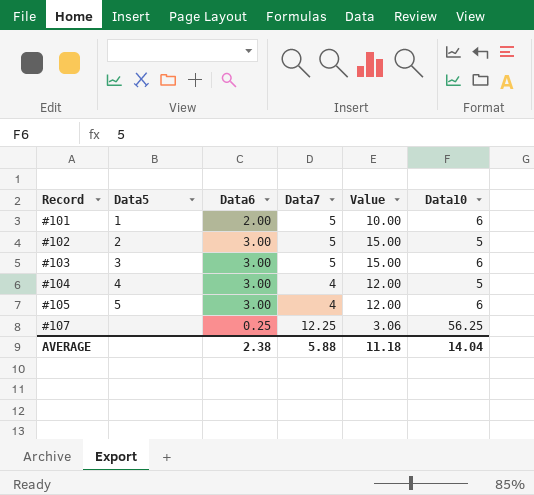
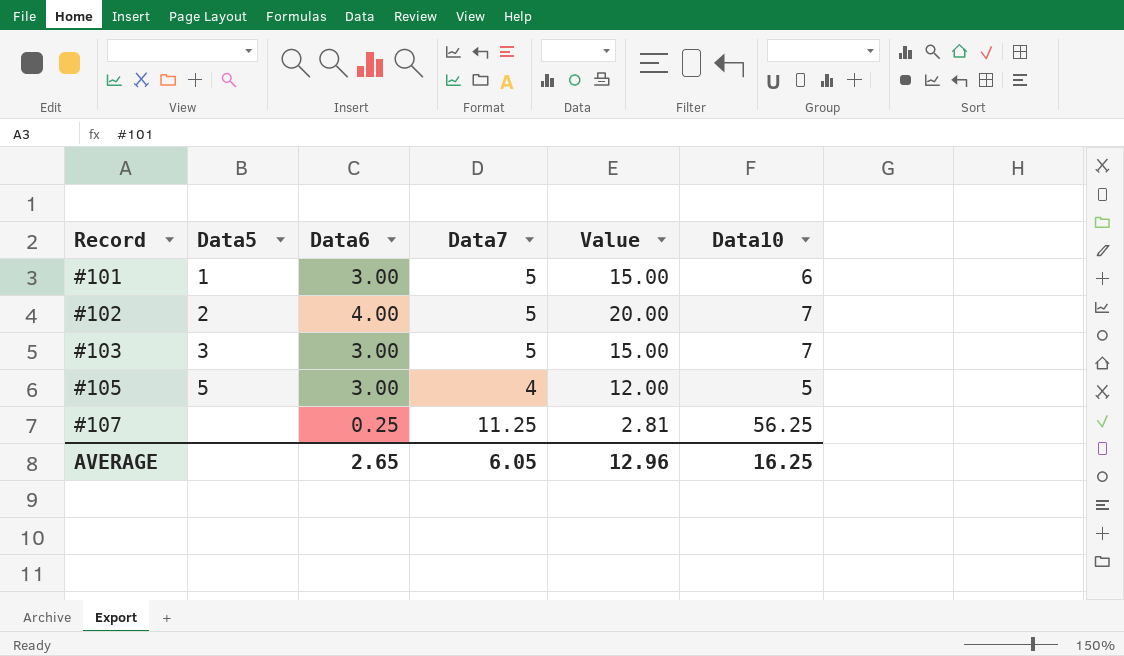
row #104: 4 | 3.00 | 4 | 12.00 | 5 -> none
#101 | Data6: 2.00 -> 3.00
#101 | Value: 10.00 -> 15.00
#102 | Data6: 3.00 -> 4.00
#102 | Value: 15.00 -> 20.00
#102 | Data10: 5 -> 7
#103 | Data10: 6 -> 7
#105 | Data10: 6 -> 5
#107 | Data7: 12.25 -> 11.25
#107 | Value: 3.06 -> 2.81
AVERAGE | Data6: 2.38 -> 2.65
AVERAGE | Data7: 5.88 -> 6.05
AVERAGE | Value: 11.18 -> 12.96
AVERAGE | Data10: 14.04 -> 16.25

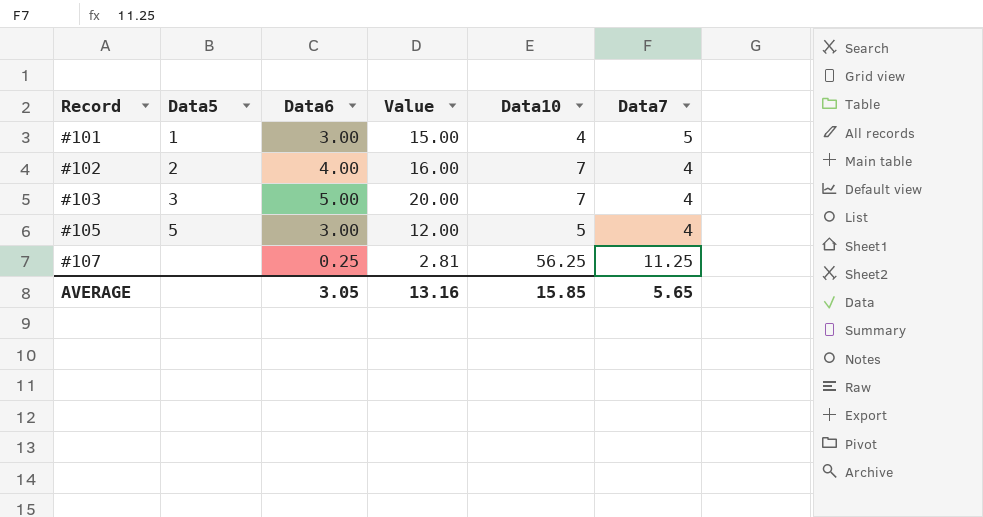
column Data7 | position: 4 -> 6
#101 | Data10: 6 -> 4
#102 | Value: 20.00 -> 16.00
#102 | Data7: 5 -> 4
#103 | Data6: 3.00 -> 5.00
#103 | Value: 15.00 -> 20.00
#103 | Data7: 5 -> 4
AVERAGE | Data6: 2.65 -> 3.05
AVERAGE | Value: 12.96 -> 13.16
AVERAGE | Data10: 16.25 -> 15.85
AVERAGE | Data7: 6.05 -> 5.65

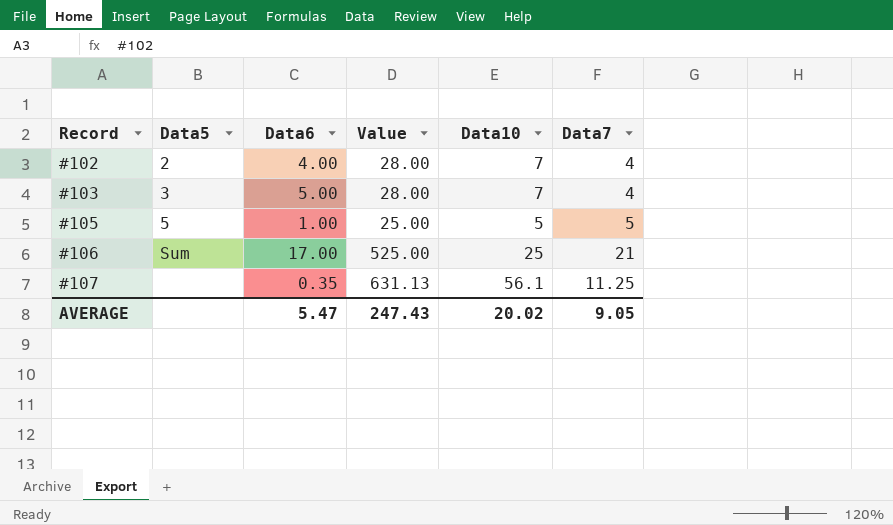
column Value | formula: [Data6] * [Data7] -> [Data10] * [Data7]
row #101: 1 | 3.00 | 15.00 | 4 | 5 -> none
#105 | Data6: 3.00 -> 1.00
#105 | Data7: 4 -> 5
row #106: none -> Sum | 17.00 | 525.00 | 25 | 21
#107 | Data6: 0.25 -> 0.35
#107 | Data10: 56.25 -> 56.1
AVERAGE | Data6: 3.05 -> 5.47
AVERAGE | Value: 13.16 -> 247.43
AVERAGE | Data10: 15.85 -> 20.02
AVERAGE | Data7: 5.65 -> 9.05

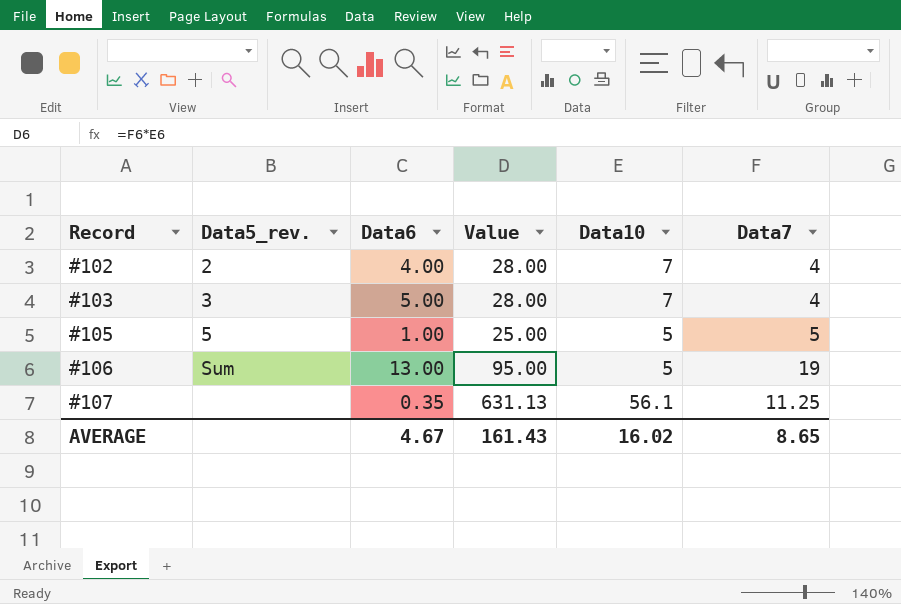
column name: Data5 -> Data5_rev.
#106 | Data6: 17.00 -> 13.00
#106 | Value: 525.00 -> 95.00
#106 | Data10: 25 -> 5
#106 | Data7: 21 -> 19
AVERAGE | Data6: 5.47 -> 4.67
AVERAGE | Value: 247.43 -> 161.43
AVERAGE | Data10: 20.02 -> 16.02
AVERAGE | Data7: 9.05 -> 8.65

